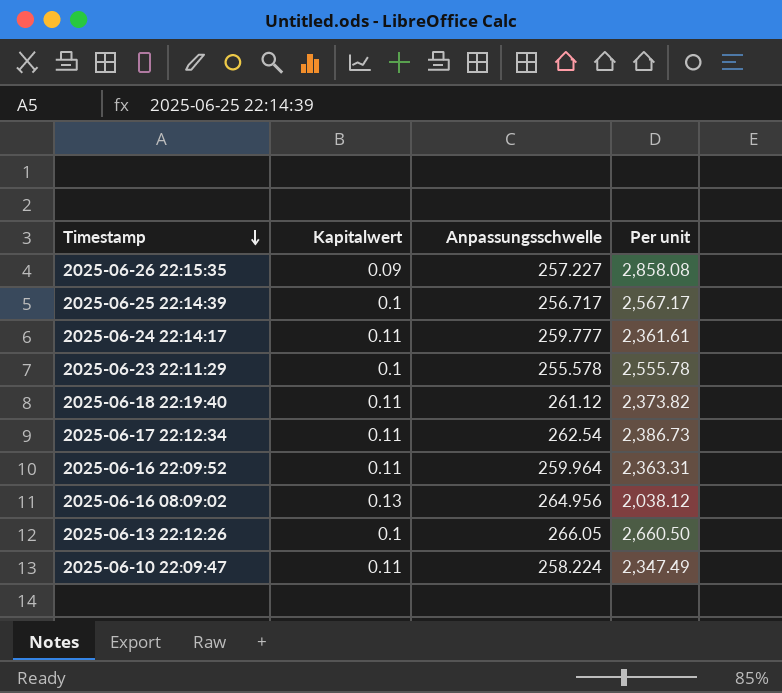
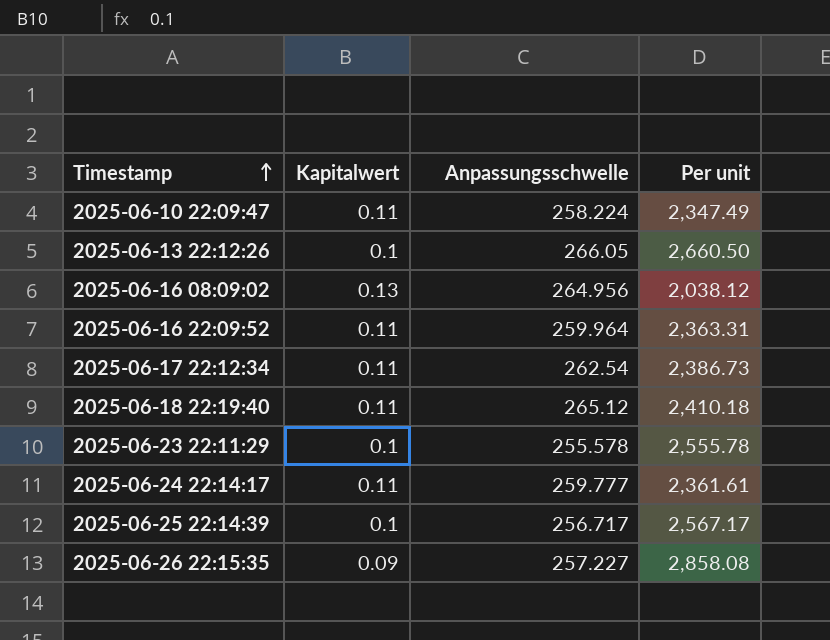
row order: Timestamp descending -> Timestamp ascending
2025-06-18 22:19:40 | Anpassungsschwelle: 261.12 -> 265.12
2025-06-18 22:19:40 | Per unit: 2,373.82 -> 2,410.18

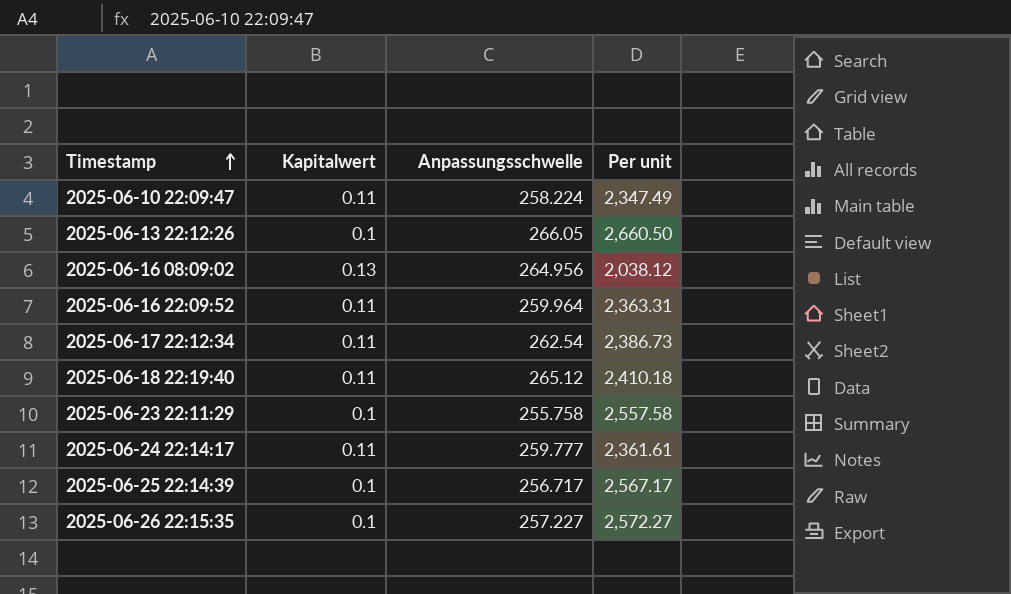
2025-06-23 22:11:29 | Anpassungsschwelle: 255.578 -> 255.758
2025-06-23 22:11:29 | Per unit: 2,555.78 -> 2,557.58
2025-06-26 22:15:35 | Kapitalwert: 0.09 -> 0.1
2025-06-26 22:15:35 | Per unit: 2,858.08 -> 2,572.27

